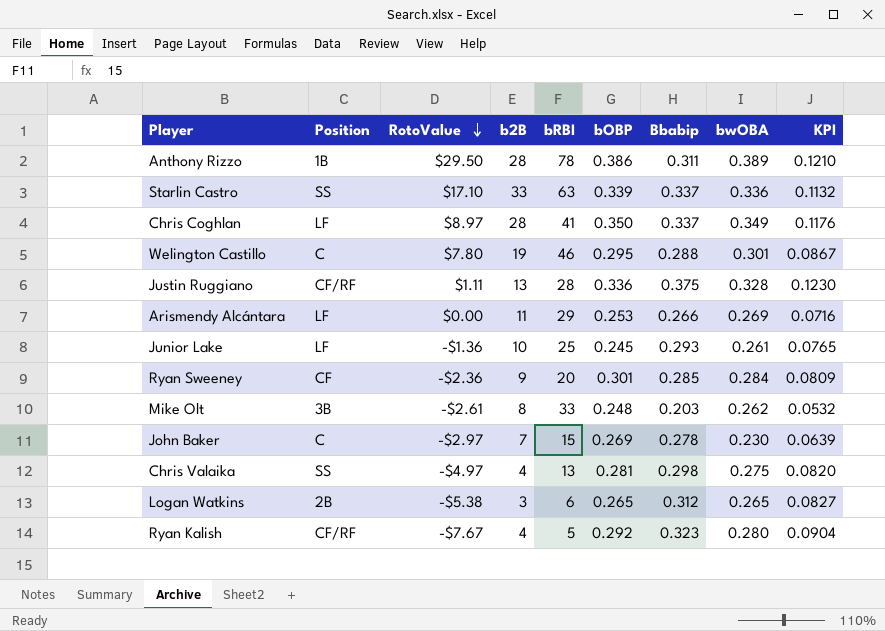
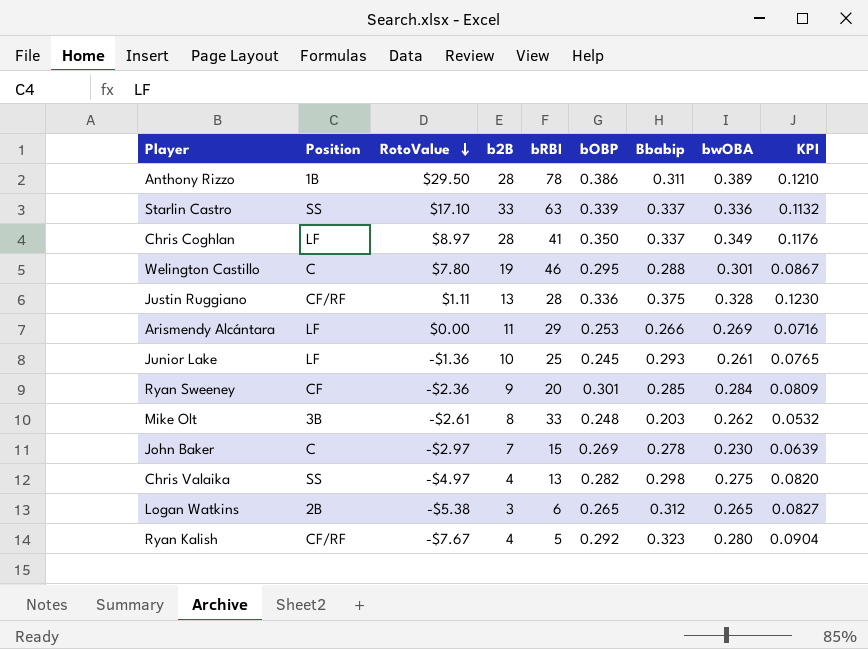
Chris Valaika | bOBP: 0.281 -> 0.282

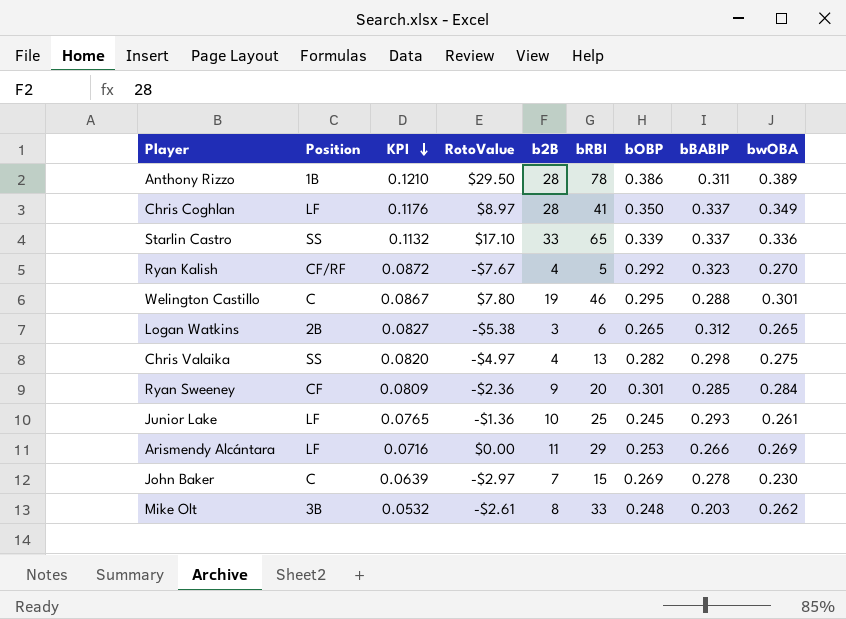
row order: RotoValue descending -> KPI descending
column KPI | position: 9 -> 3
column name: Bbabip -> bBABIP
row Justin Ruggiano: CF/RF | $1.11 | 13 | 28 | 0.336 | 0.375 | 0.328 | 0.1230 -> none
Starlin Castro | bRBI: 63 -> 65
Ryan Kalish | KPI: 0.0904 -> 0.0872
Ryan Kalish | bwOBA: 0.280 -> 0.270

